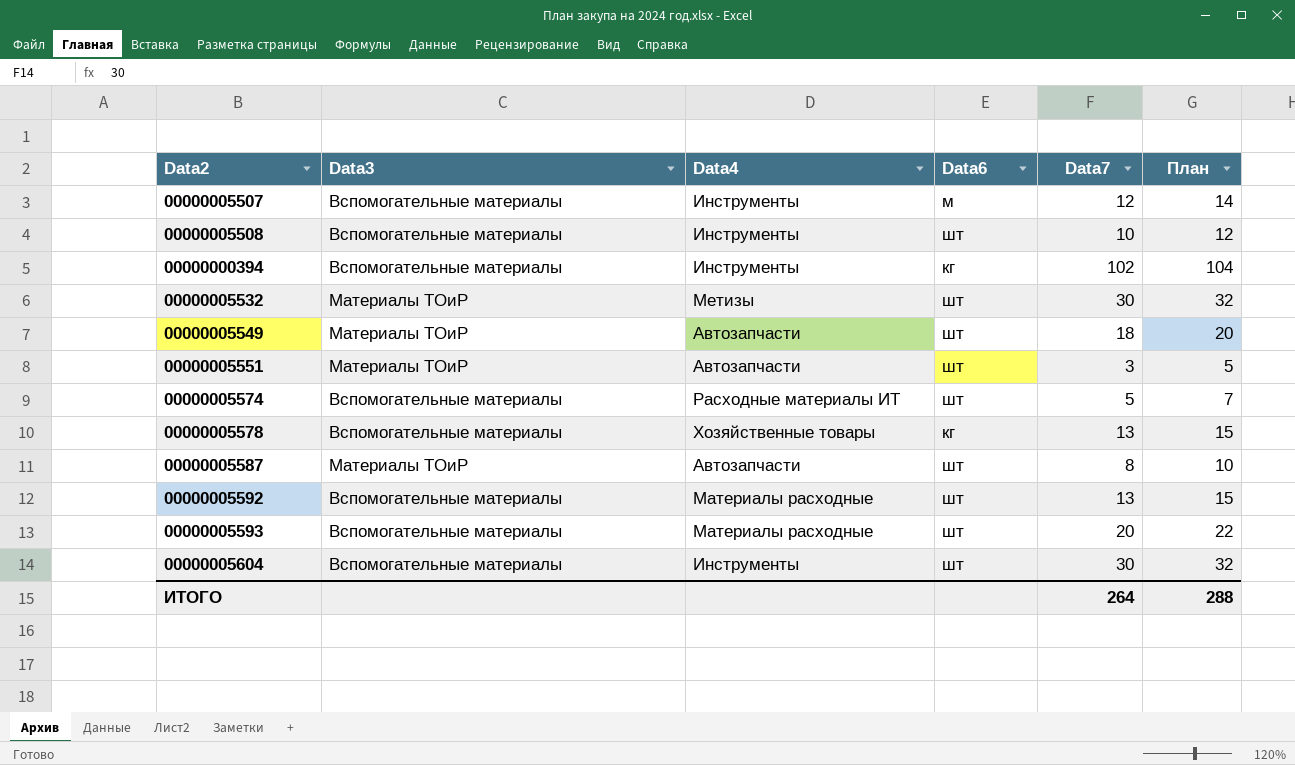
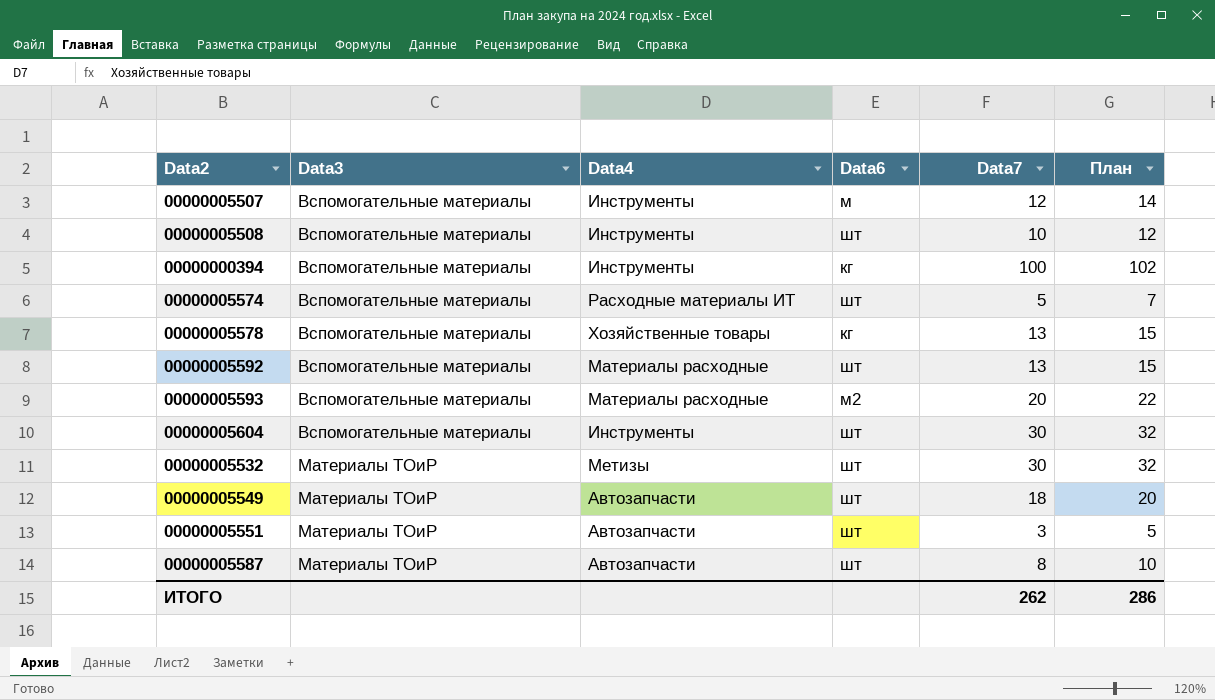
row order: none -> Data3 ascending
00000000394 | Data7: 102 -> 100
00000000394 | План: 104 -> 102
00000005593 | Data6: шт -> м2
ИТОГО | Data7: 264 -> 262
ИТОГО | План: 288 -> 286

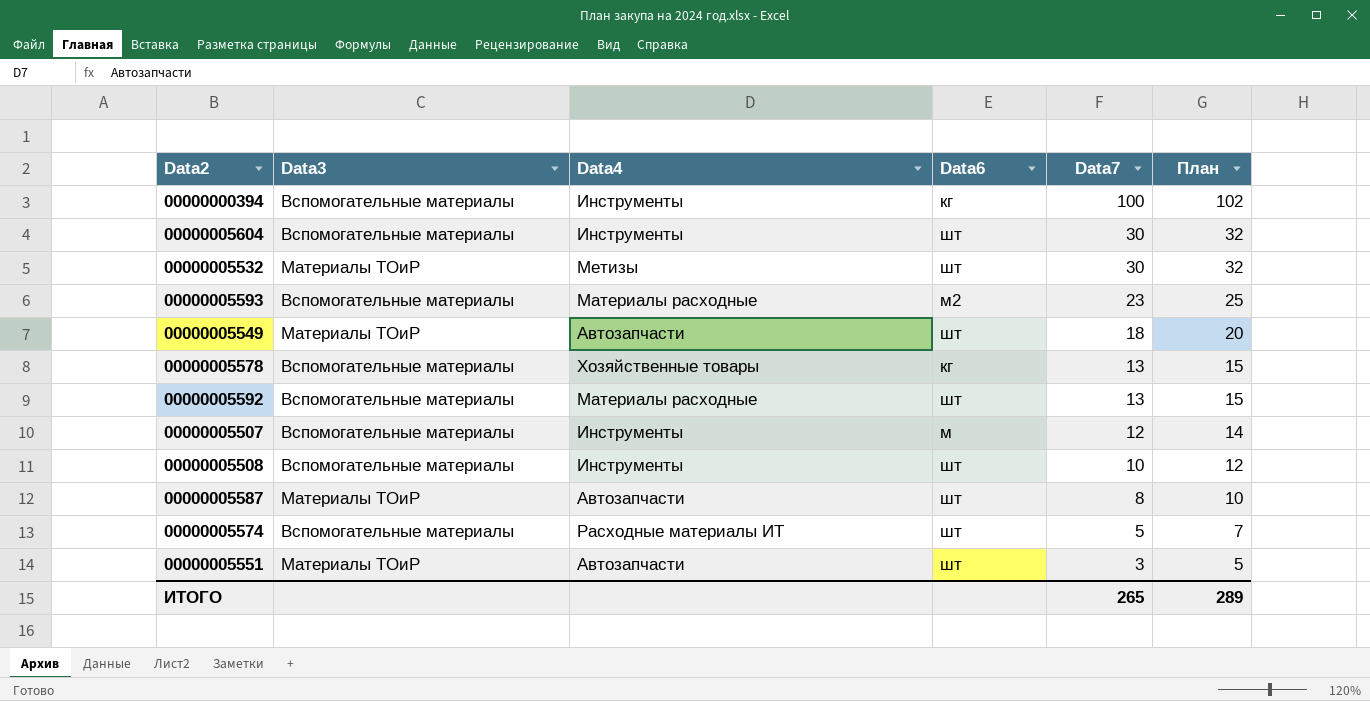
row order: Data3 ascending -> Data7 descending
00000005593 | Data7: 20 -> 23
00000005593 | План: 22 -> 25
ИТОГО | Data7: 262 -> 265
ИТОГО | План: 286 -> 289

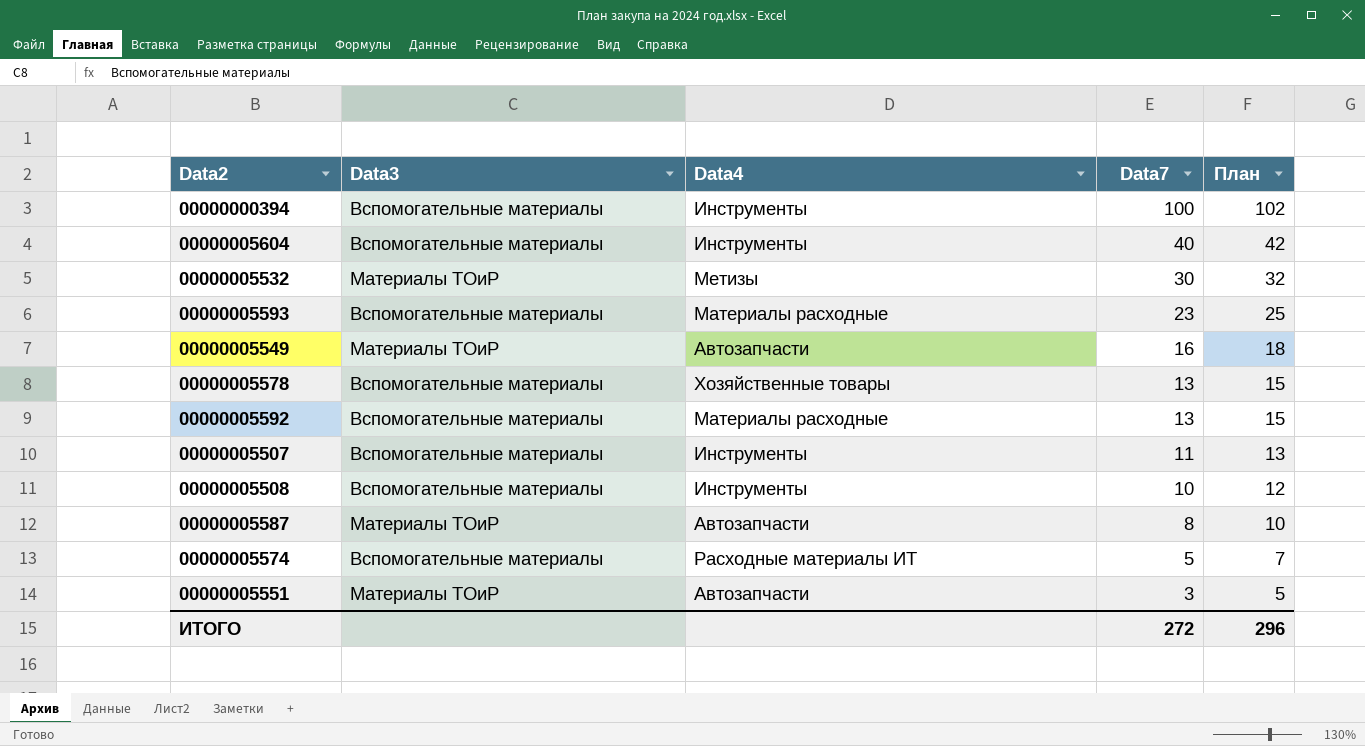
column Data6 | position: 4 -> none
00000005604 | Data7: 30 -> 40
00000005604 | План: 32 -> 42
00000005549 | Data7: 18 -> 16
00000005549 | План: 20 -> 18
00000005507 | Data7: 12 -> 11
00000005507 | План: 14 -> 13
ИТОГО | Data7: 265 -> 272
ИТОГО | План: 289 -> 296

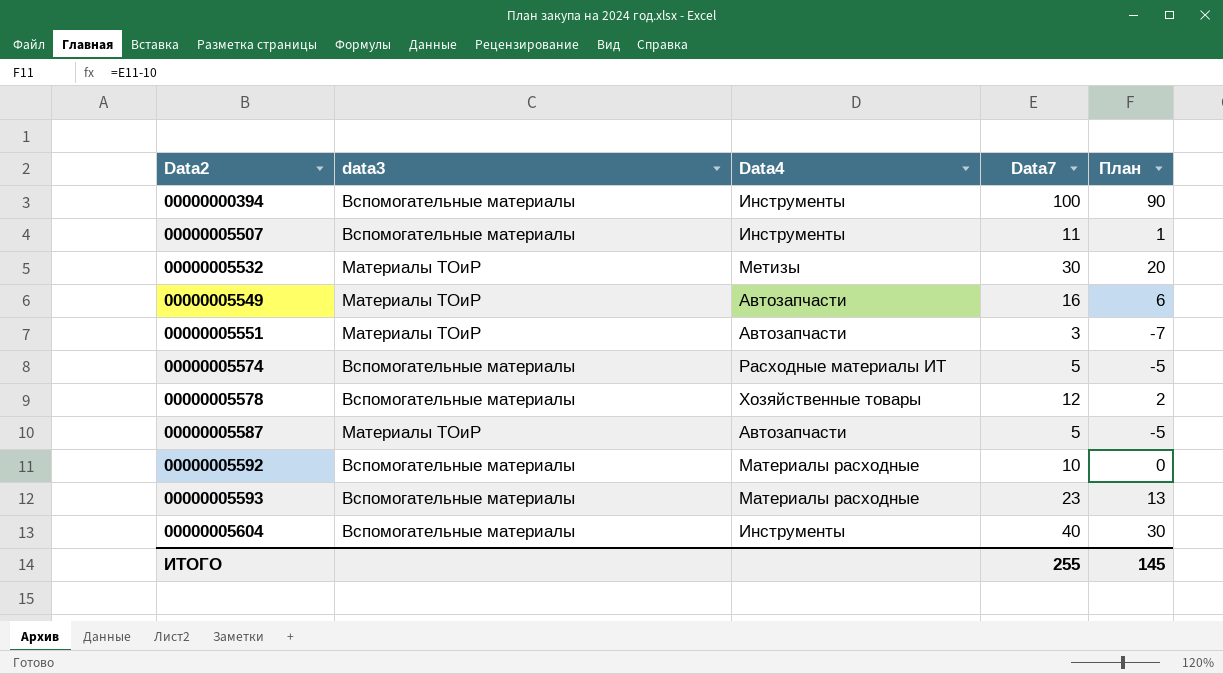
row order: Data7 descending -> Data2 ascending
column name: Data3 -> data3
column План | formula: [Data7] + 2 -> [Data7] - 10
row 00000005508: Вспомогательные материалы | Инструменты | 10 | 12 -> none
00000005578 | Data7: 13 -> 12
00000005587 | Data7: 8 -> 5
00000005592 | Data7: 13 -> 10
ИТОГО | Data7: 272 -> 255
ИТОГО | План: 296 -> 145

